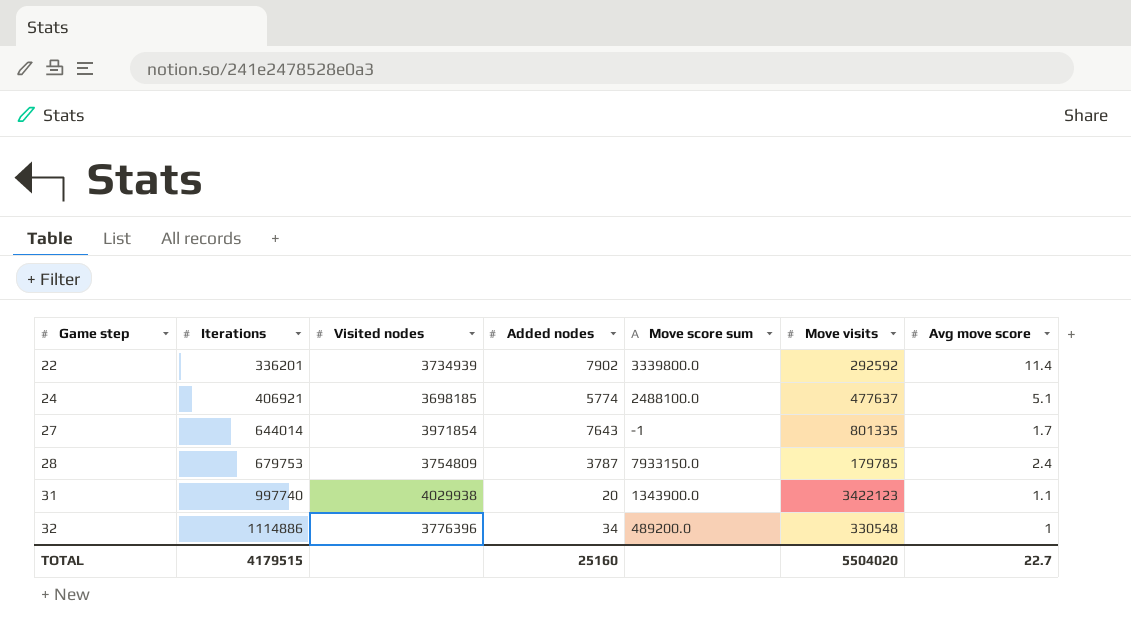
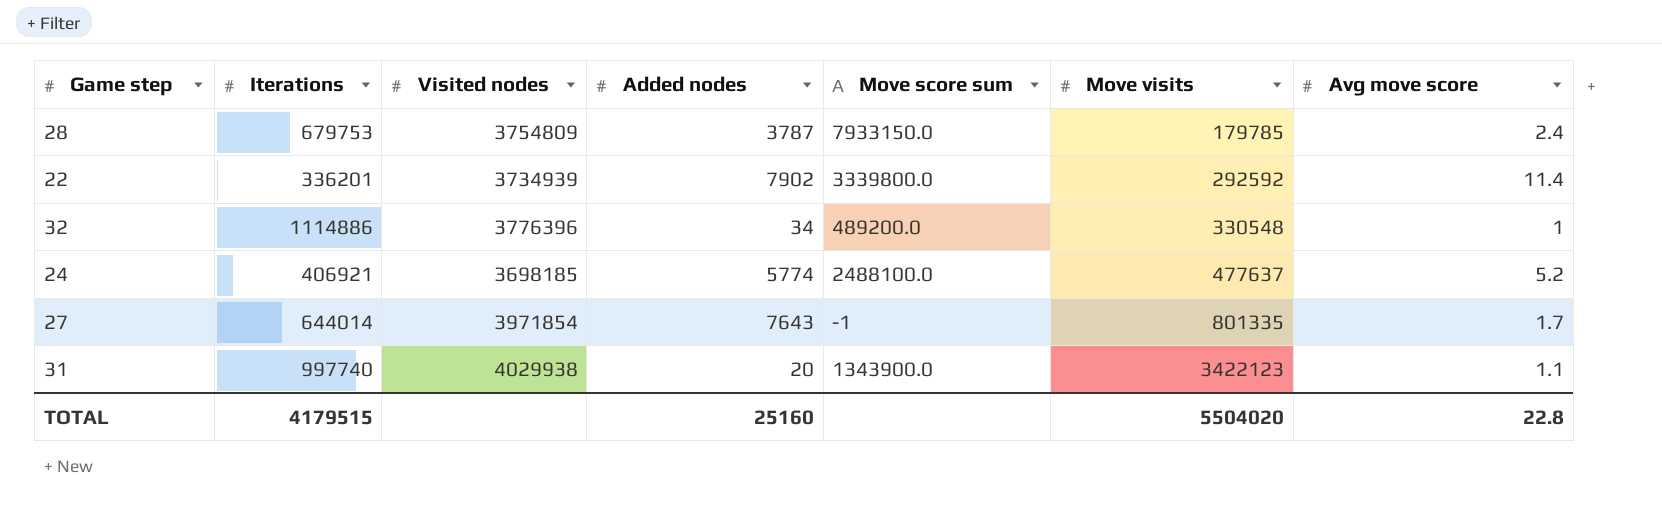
row order: Game step ascending -> Move visits ascending
24 | Avg move score: 5.1 -> 5.2
TOTAL | Avg move score: 22.7 -> 22.8

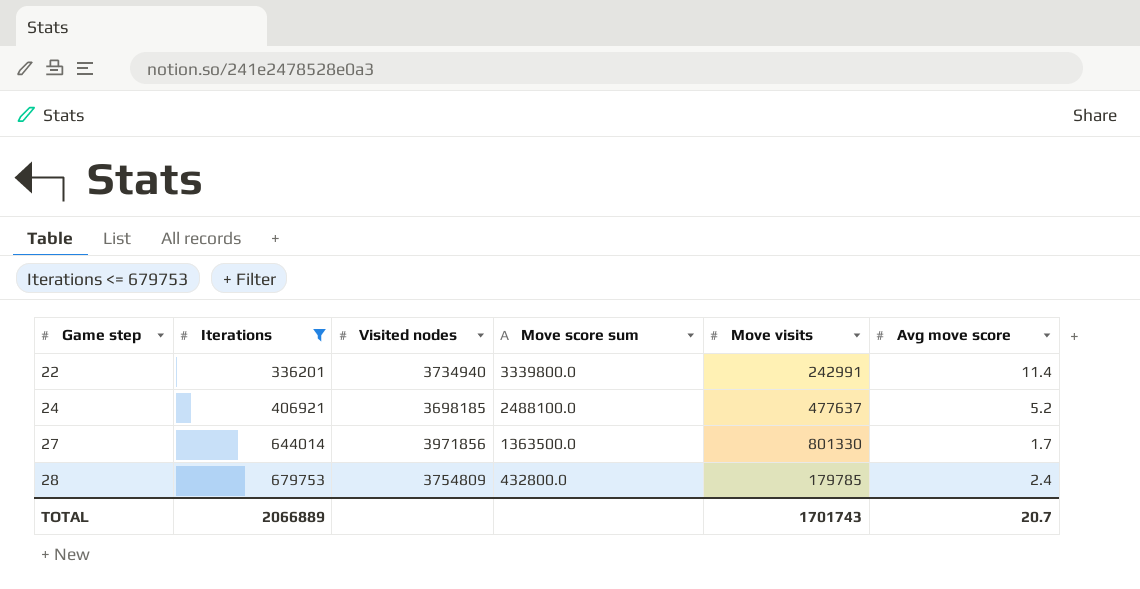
filter: none -> Iterations <= 679753
row order: Move visits ascending -> Game step ascending
column Added nodes | position: 4 -> none
22 | Visited nodes: 3734939 -> 3734940
22 | Move visits: 292592 -> 242991
27 | Visited nodes: 3971854 -> 3971856
27 | Move score sum: -1 -> 1363500.0
27 | Move visits: 801335 -> 801330
28 | Move score sum: 7933150.0 -> 432800.0
TOTAL | Iterations: 4179515 -> 2066889
TOTAL | Move visits: 5504020 -> 1701743
TOTAL | Avg move score: 22.8 -> 20.7

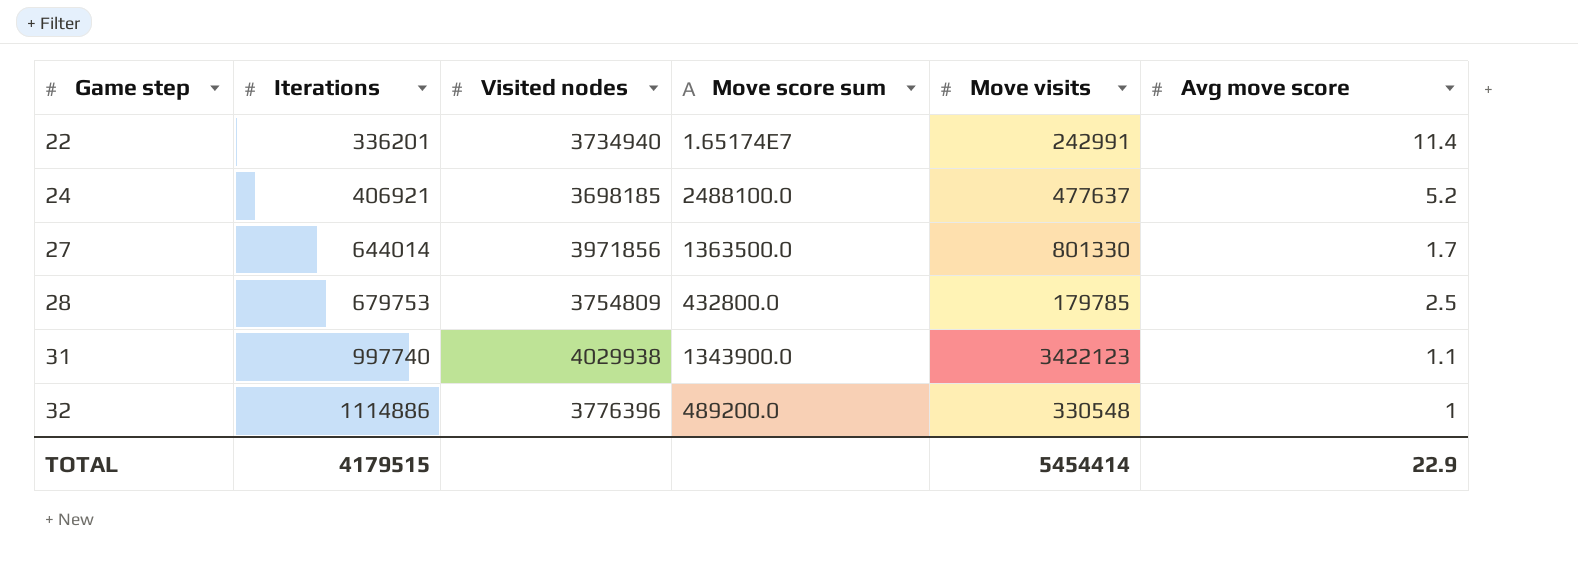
filter: Iterations <= 679753 -> none
22 | Move score sum: 3339800.0 -> 1.65174E7
28 | Avg move score: 2.4 -> 2.5
TOTAL | Iterations: 2066889 -> 4179515
TOTAL | Move visits: 1701743 -> 5454414
TOTAL | Avg move score: 20.7 -> 22.9

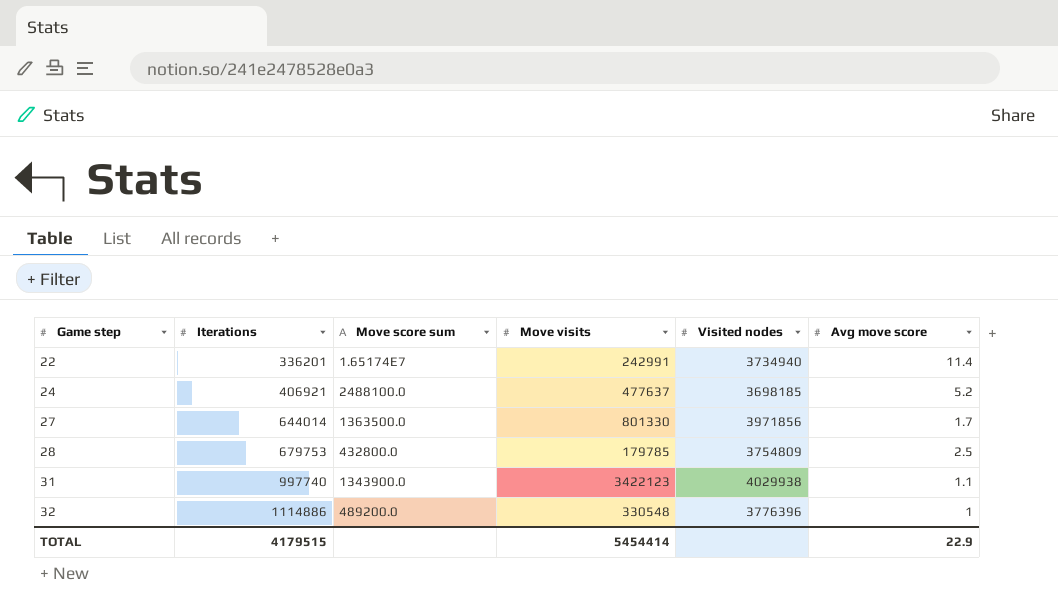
column Visited nodes | position: 3 -> 5

